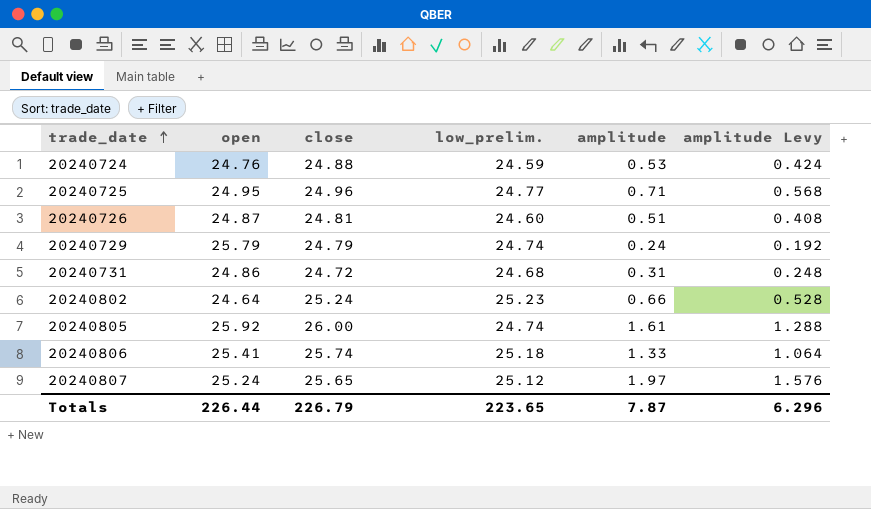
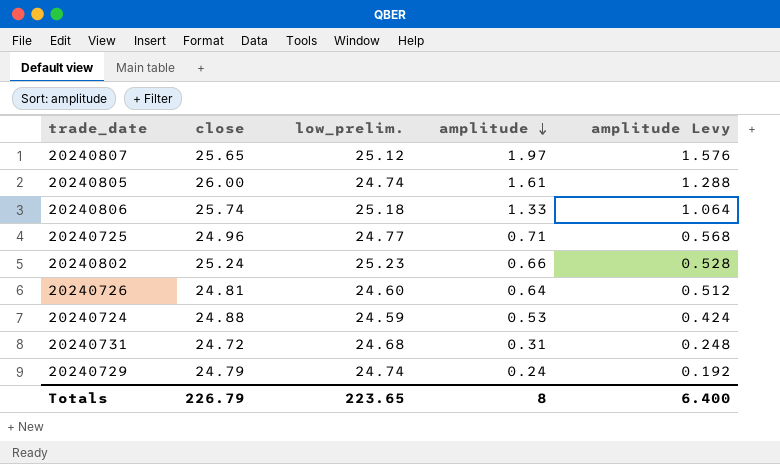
row order: trade_date ascending -> amplitude descending
column open | position: 2 -> none
20240726 | amplitude: 0.51 -> 0.64
20240726 | amplitude Levy: 0.408 -> 0.512
Totals | amplitude: 7.87 -> 8
Totals | amplitude Levy: 6.296 -> 6.400

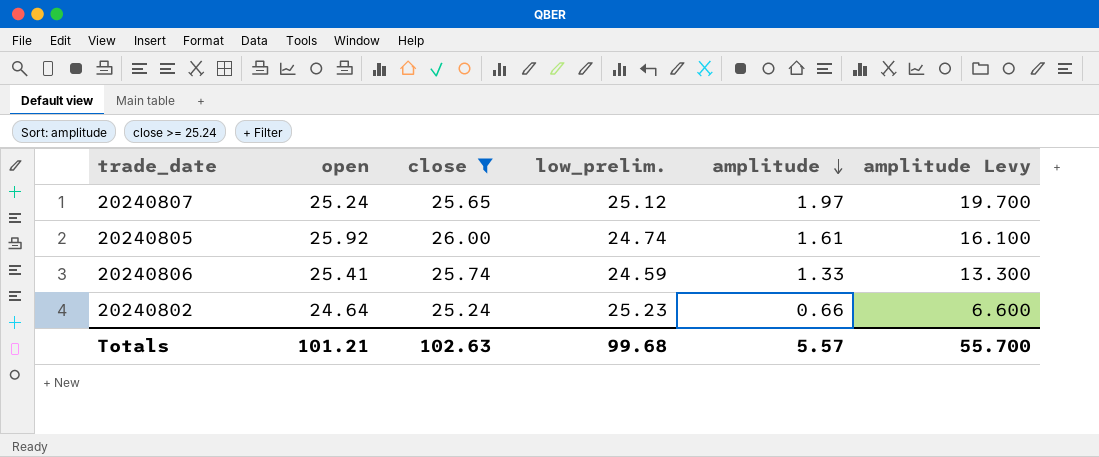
filter: none -> close >= 25.24
column open | position: none -> 2
column amplitude Levy | formula: [amplitude] * 0.8 -> [amplitude] * 10
20240806 | low_prelim.: 25.18 -> 24.59
Totals | close: 226.79 -> 102.63
Totals | low_prelim.: 223.65 -> 99.68
Totals | amplitude: 8 -> 5.57
Totals | amplitude Levy: 6.400 -> 55.700

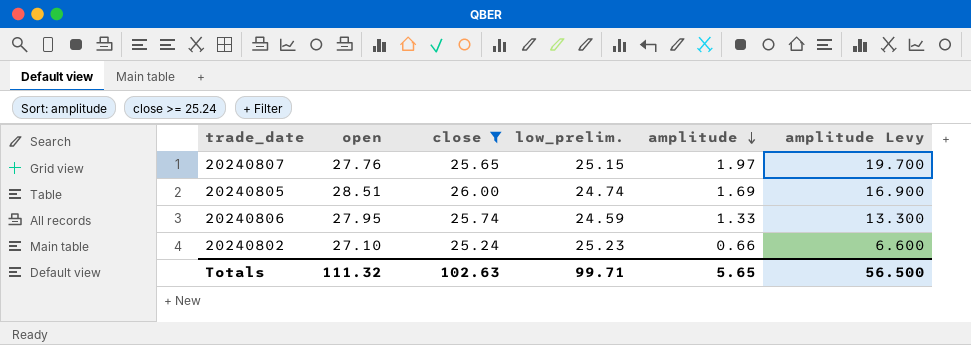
20240807 | open: 25.24 -> 27.76
20240807 | low_prelim.: 25.12 -> 25.15
20240805 | open: 25.92 -> 28.51
20240805 | amplitude: 1.61 -> 1.69
20240805 | amplitude Levy: 16.100 -> 16.900
20240806 | open: 25.41 -> 27.95
20240802 | open: 24.64 -> 27.10
Totals | open: 101.21 -> 111.32
Totals | low_prelim.: 99.68 -> 99.71
Totals | amplitude: 5.57 -> 5.65
Totals | amplitude Levy: 55.700 -> 56.500

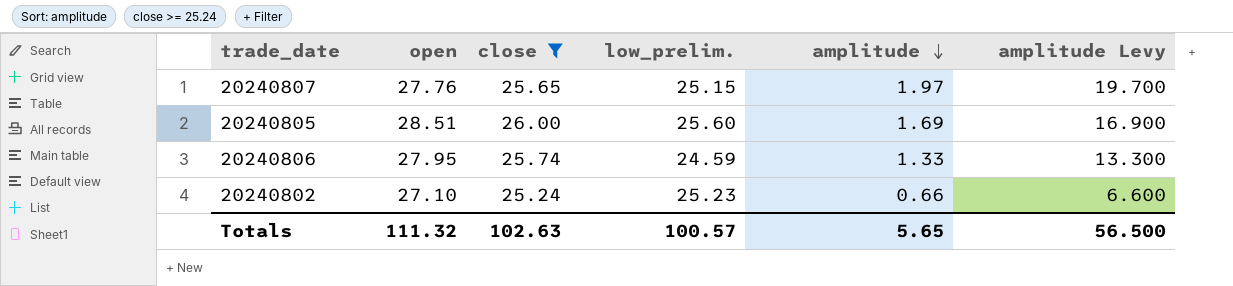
20240805 | low_prelim.: 24.74 -> 25.60
Totals | low_prelim.: 99.71 -> 100.57

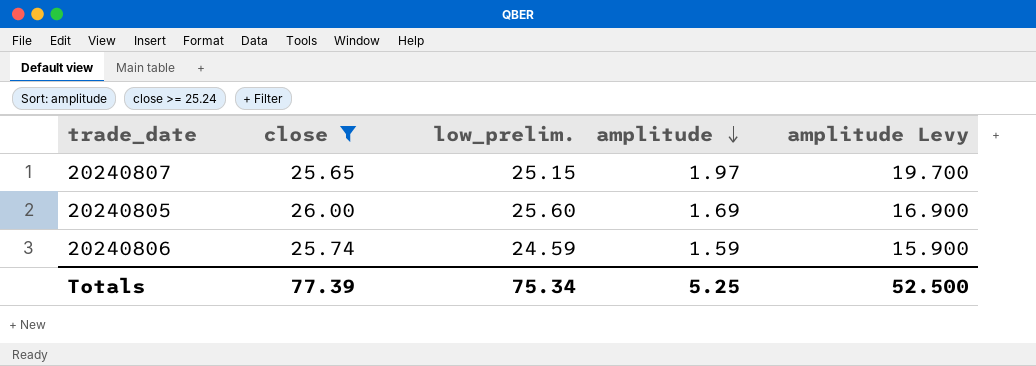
column open | position: 2 -> none
row 20240802: 27.10 | 25.24 | 25.23 | 0.66 | 6.600 -> none
20240806 | amplitude: 1.33 -> 1.59
20240806 | amplitude Levy: 13.300 -> 15.900
Totals | close: 102.63 -> 77.39
Totals | low_prelim.: 100.57 -> 75.34
Totals | amplitude: 5.65 -> 5.25
Totals | amplitude Levy: 56.500 -> 52.500

